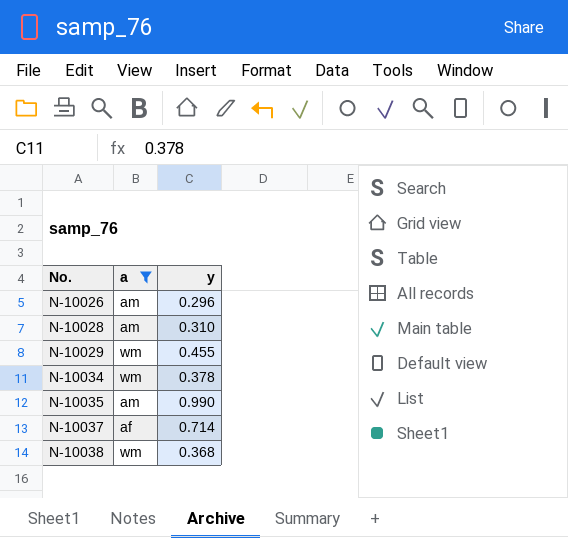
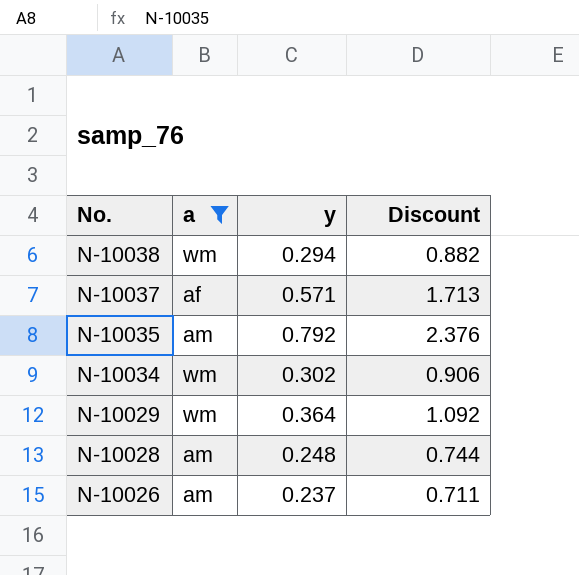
row order: No. ascending -> No. descending
column Discount | formula: none -> [y] * 3
N-10038 | y: 0.368 -> 0.294
N-10037 | y: 0.714 -> 0.571
N-10035 | y: 0.990 -> 0.792
N-10034 | y: 0.378 -> 0.302
N-10029 | y: 0.455 -> 0.364
N-10028 | y: 0.310 -> 0.248
N-10026 | y: 0.296 -> 0.237

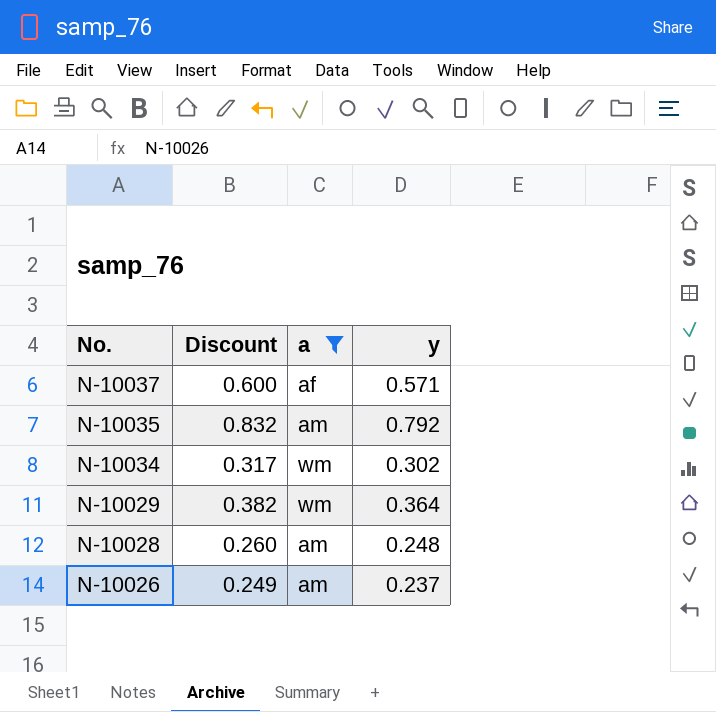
column Discount | formula: [y] * 3 -> [y] * 1.05
column Discount | position: 4 -> 2
row N-10038: wm | 0.294 | 0.882 -> none

